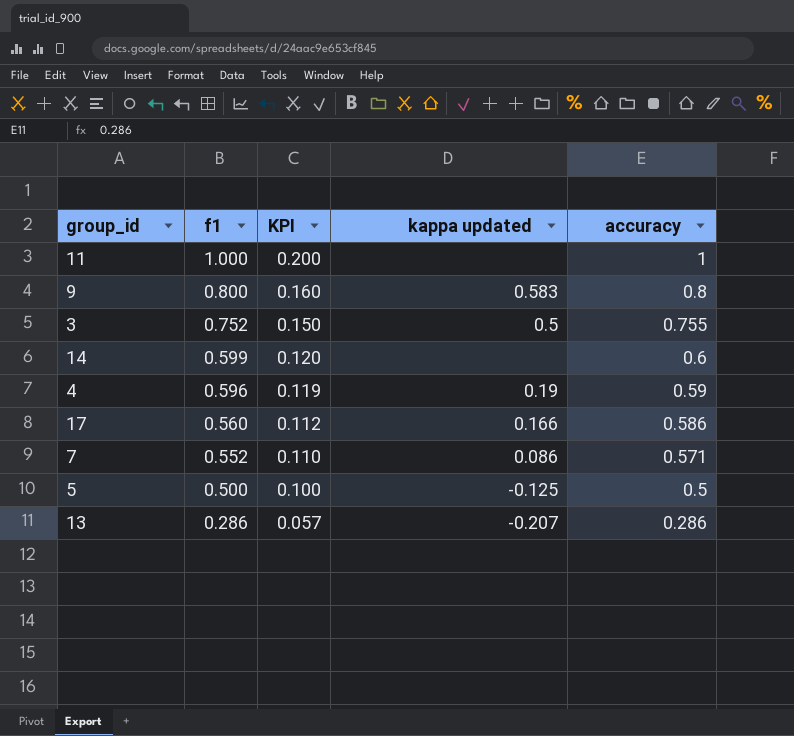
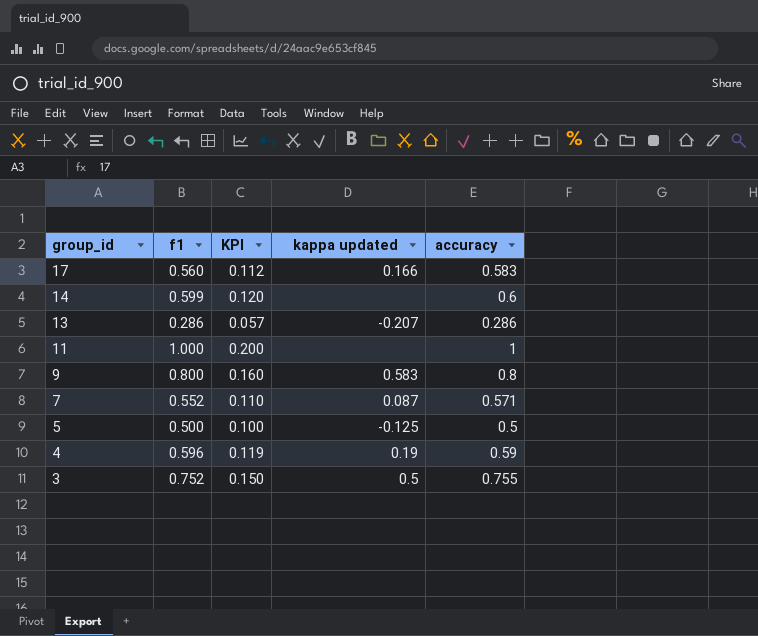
row order: f1 descending -> group_id descending
17 | accuracy: 0.586 -> 0.583
7 | kappa updated: 0.086 -> 0.087

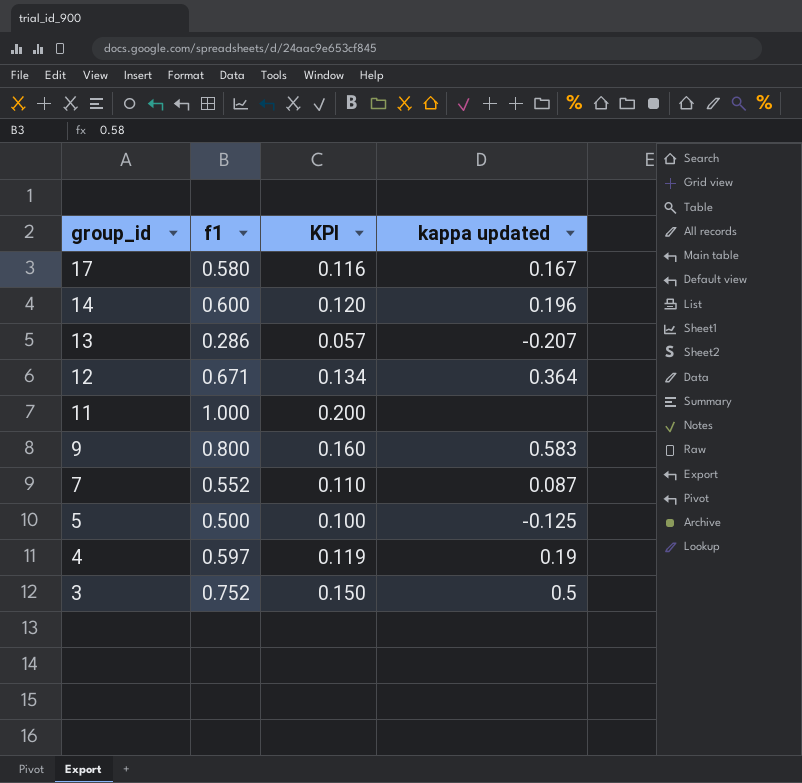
column accuracy | position: 5 -> none
17 | f1: 0.560 -> 0.580
17 | KPI: 0.112 -> 0.116
17 | kappa updated: 0.166 -> 0.167
14 | f1: 0.599 -> 0.600
14 | kappa updated: none -> 0.196
row 12: none -> 0.671 | 0.134 | 0.364
4 | f1: 0.596 -> 0.597

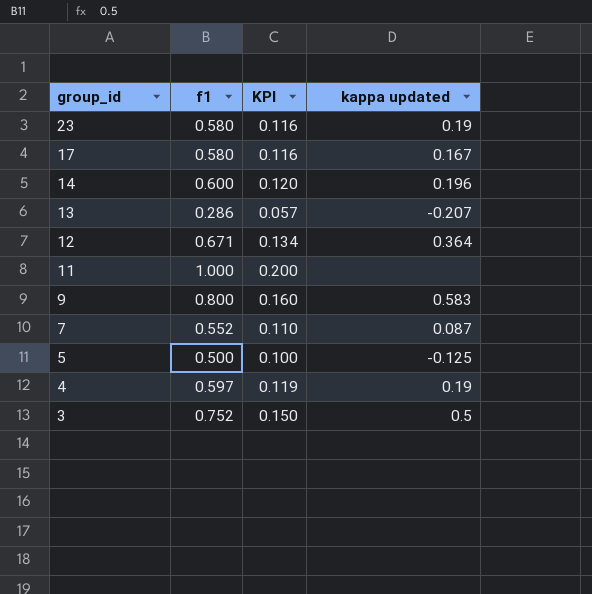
row 23: none -> 0.580 | 0.116 | 0.19

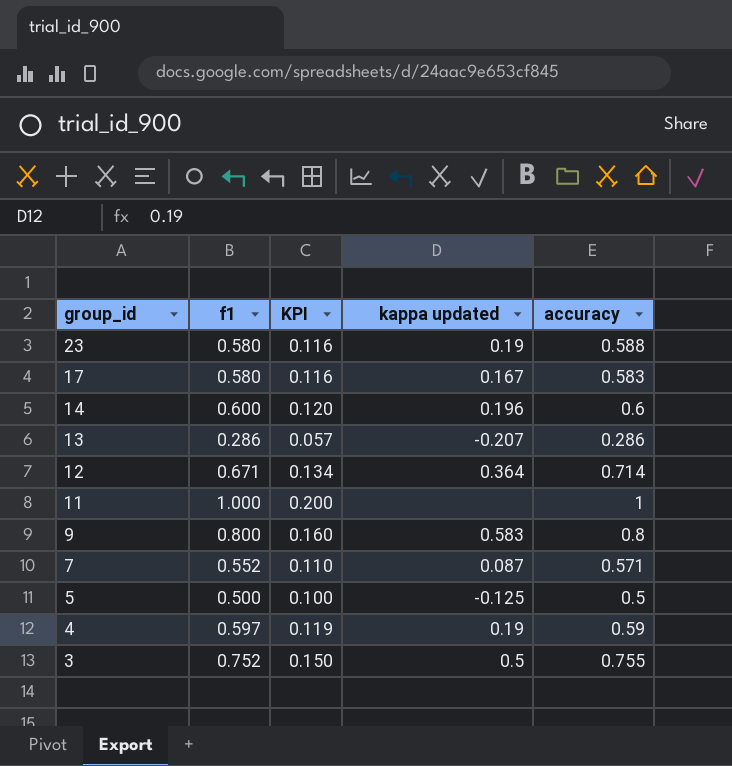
column accuracy | position: none -> 5

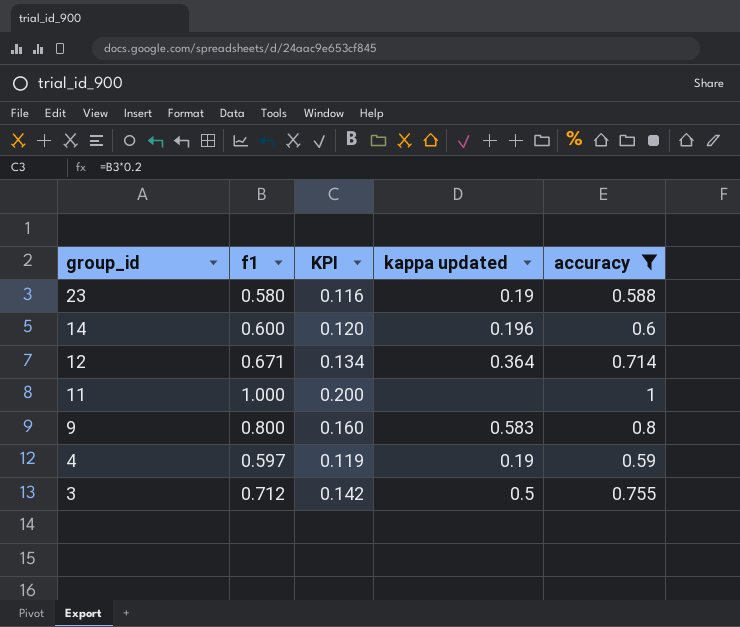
filter: none -> accuracy >= 0.588
3 | f1: 0.752 -> 0.712
3 | KPI: 0.150 -> 0.142

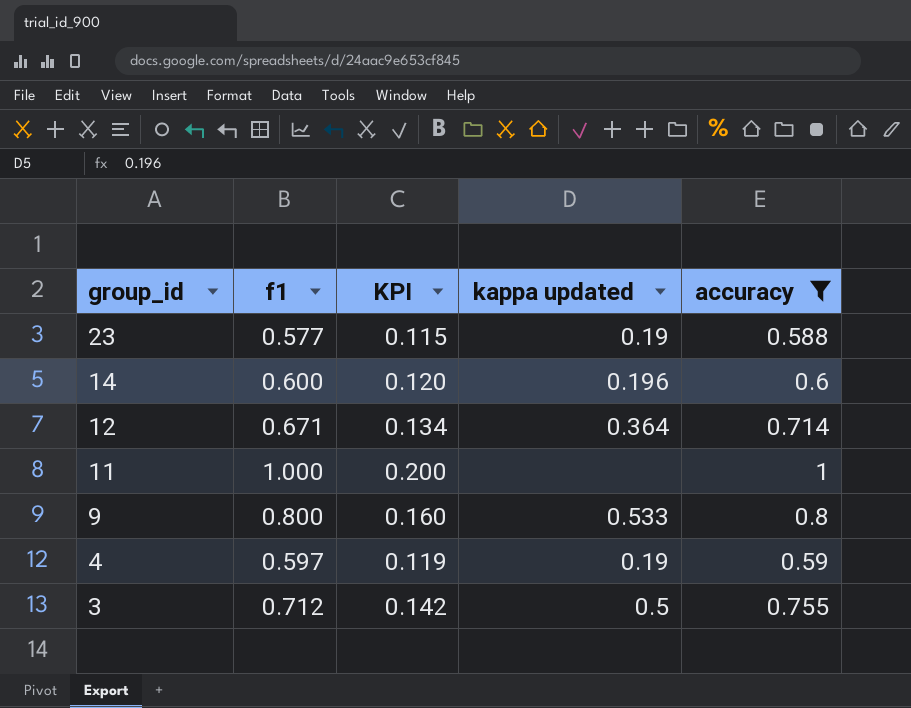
23 | f1: 0.580 -> 0.577
23 | KPI: 0.116 -> 0.115
9 | kappa updated: 0.583 -> 0.533

